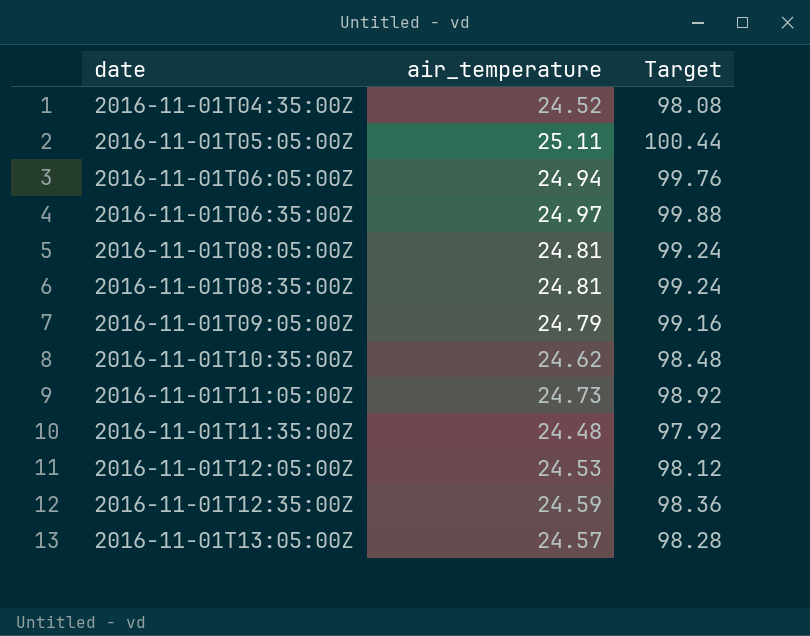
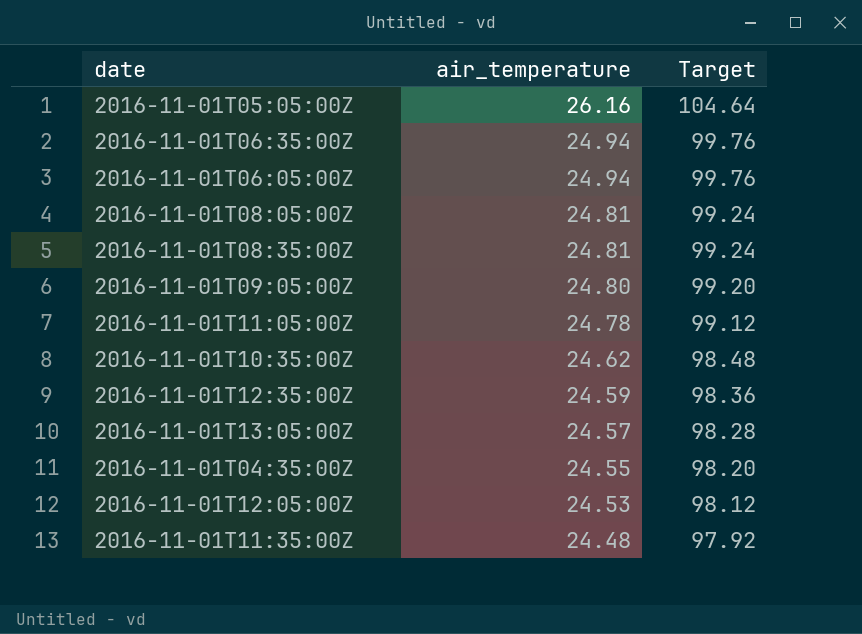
row order: date ascending -> air_temperature descending
2016-11-01T05:05:00Z | air_temperature: 25.11 -> 26.16
2016-11-01T05:05:00Z | Target: 100.44 -> 104.64
2016-11-01T06:35:00Z | air_temperature: 24.97 -> 24.94
2016-11-01T06:35:00Z | Target: 99.88 -> 99.76
2016-11-01T09:05:00Z | air_temperature: 24.79 -> 24.80
2016-11-01T09:05:00Z | Target: 99.16 -> 99.20
2016-11-01T11:05:00Z | air_temperature: 24.73 -> 24.78
2016-11-01T11:05:00Z | Target: 98.92 -> 99.12
2016-11-01T04:35:00Z | air_temperature: 24.52 -> 24.55
2016-11-01T04:35:00Z | Target: 98.08 -> 98.20

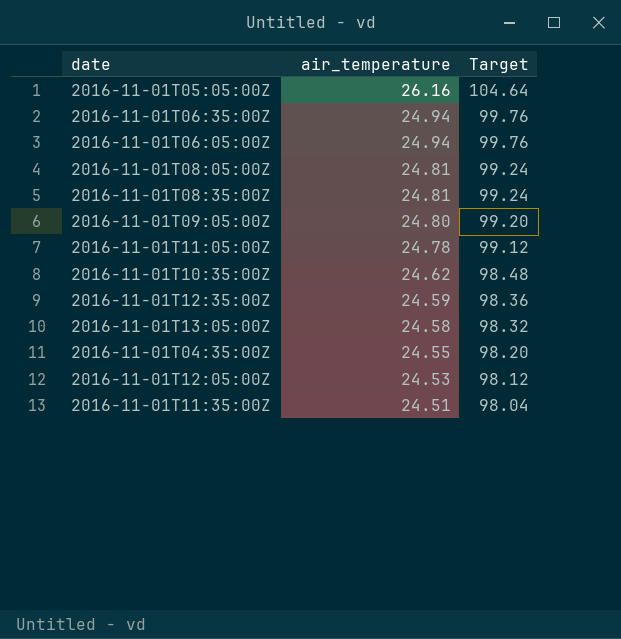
2016-11-01T13:05:00Z | air_temperature: 24.57 -> 24.58
2016-11-01T13:05:00Z | Target: 98.28 -> 98.32
2016-11-01T11:35:00Z | air_temperature: 24.48 -> 24.51
2016-11-01T11:35:00Z | Target: 97.92 -> 98.04

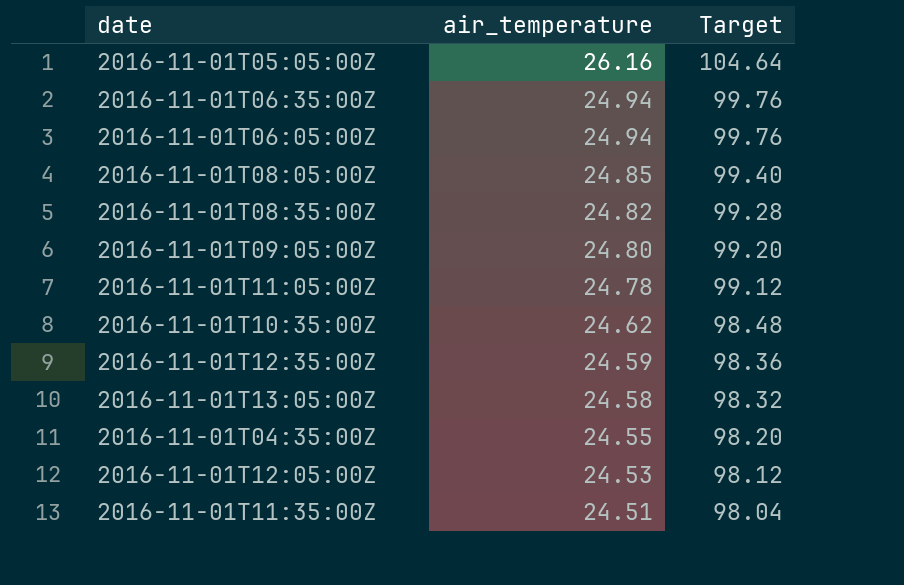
2016-11-01T08:05:00Z | air_temperature: 24.81 -> 24.85
2016-11-01T08:05:00Z | Target: 99.24 -> 99.40
2016-11-01T08:35:00Z | air_temperature: 24.81 -> 24.82
2016-11-01T08:35:00Z | Target: 99.24 -> 99.28

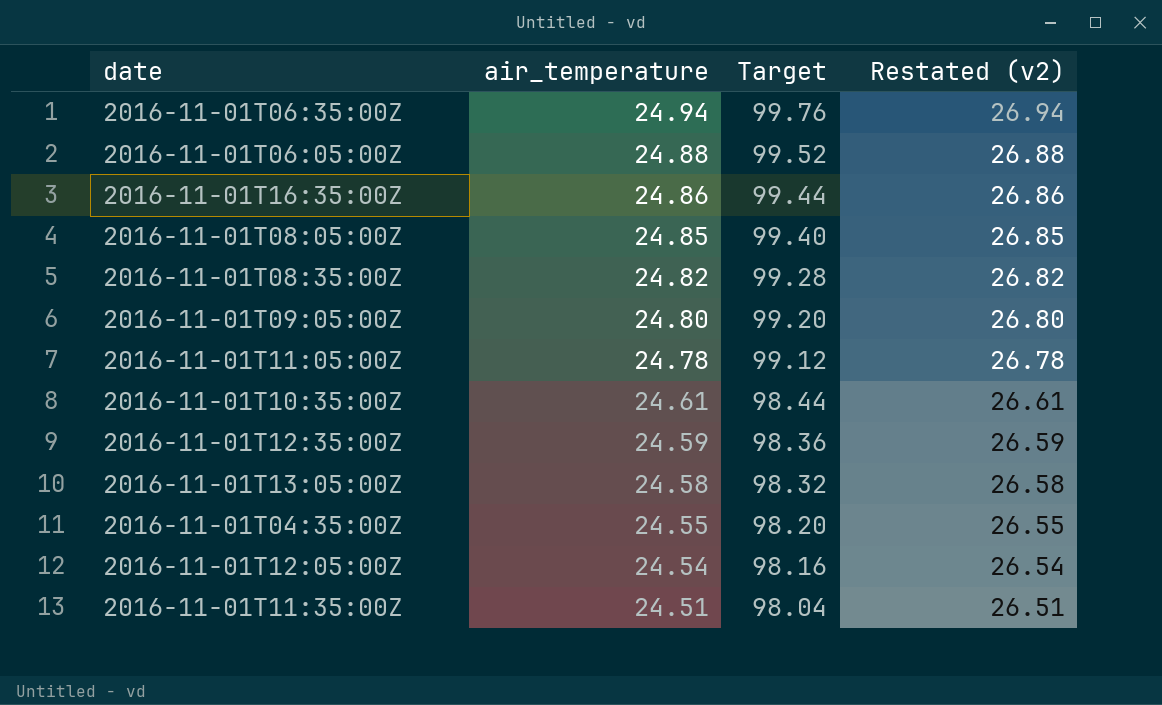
column Restated (v2) | formula: none -> [air_temperature] + 2
row 2016-11-01T05:05:00Z: 26.16 | 104.64 -> none
2016-11-01T06:05:00Z | air_temperature: 24.94 -> 24.88
2016-11-01T06:05:00Z | Target: 99.76 -> 99.52
row 2016-11-01T16:35:00Z: none -> 24.86 | 99.44 | 26.86
2016-11-01T10:35:00Z | air_temperature: 24.62 -> 24.61
2016-11-01T10:35:00Z | Target: 98.48 -> 98.44
2016-11-01T12:05:00Z | air_temperature: 24.53 -> 24.54
2016-11-01T12:05:00Z | Target: 98.12 -> 98.16

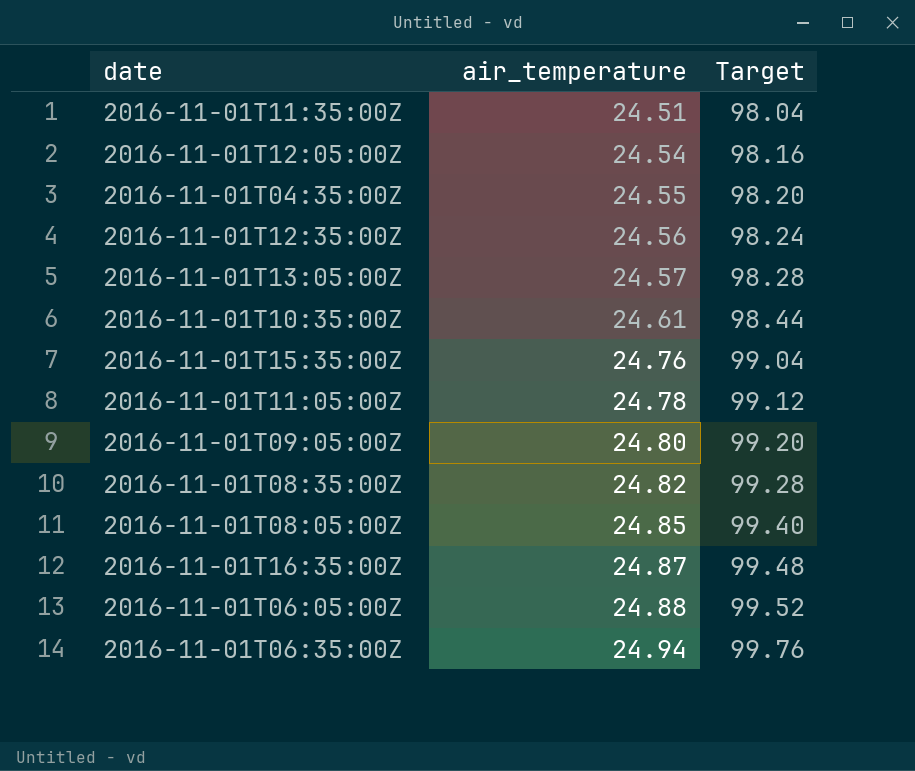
row order: air_temperature descending -> air_temperature ascending
column Restated (v2) | formula: [air_temperature] + 2 -> none
2016-11-01T12:35:00Z | air_temperature: 24.59 -> 24.56
2016-11-01T12:35:00Z | Target: 98.36 -> 98.24
2016-11-01T13:05:00Z | air_temperature: 24.58 -> 24.57
2016-11-01T13:05:00Z | Target: 98.32 -> 98.28
row 2016-11-01T15:35:00Z: none -> 24.76 | 99.04
2016-11-01T16:35:00Z | air_temperature: 24.86 -> 24.87
2016-11-01T16:35:00Z | Target: 99.44 -> 99.48

